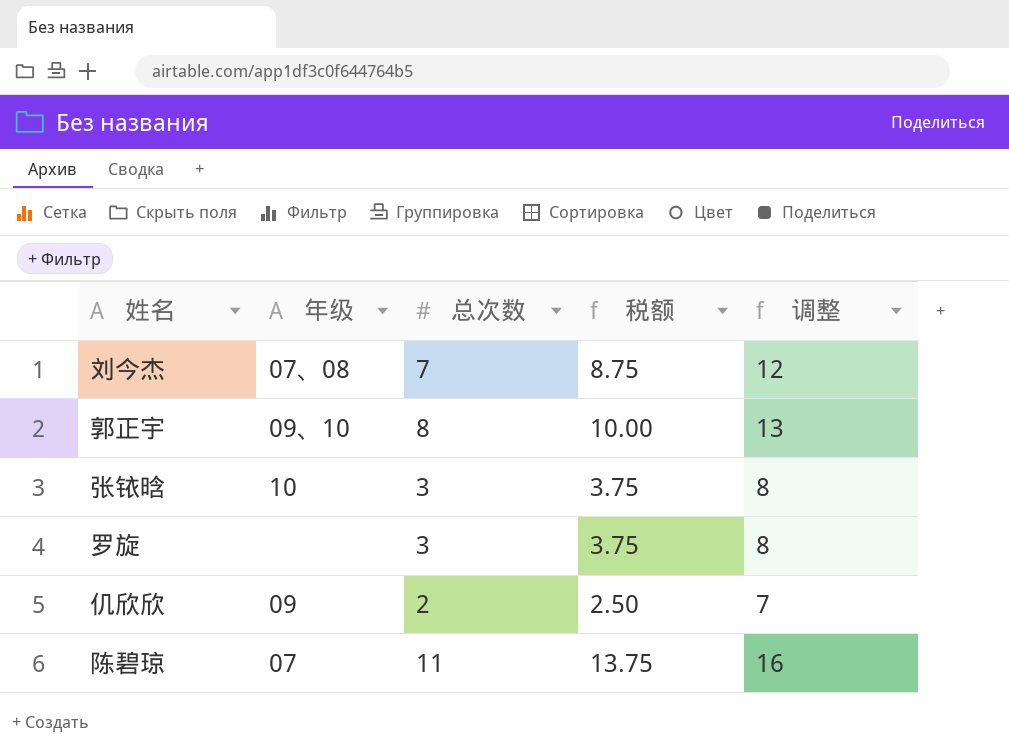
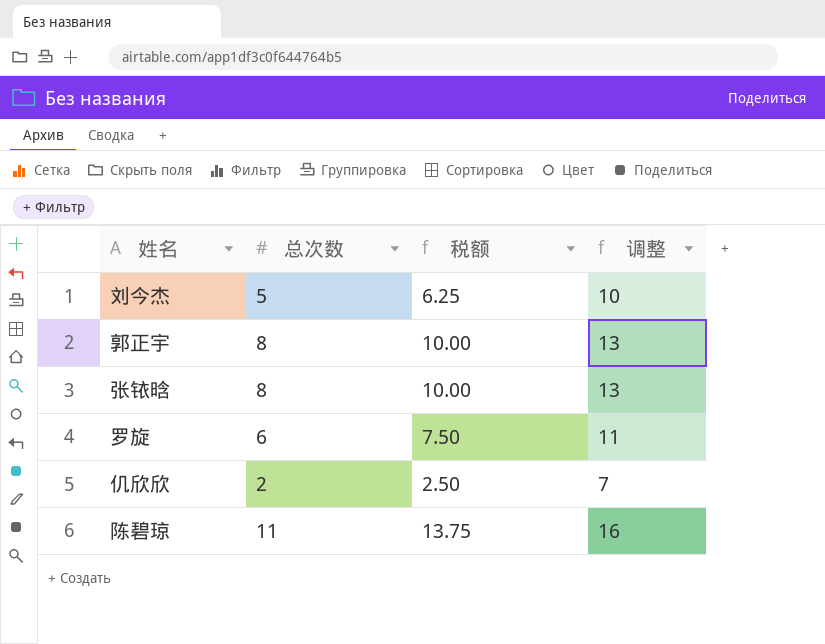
column 年级 | position: 2 -> none
刘今杰 | 总次数: 7 -> 5
刘今杰 | 税额: 8.75 -> 6.25
刘今杰 | 调整: 12 -> 10
张铱晗 | 总次数: 3 -> 8
张铱晗 | 税额: 3.75 -> 10.00
张铱晗 | 调整: 8 -> 13
罗旋 | 总次数: 3 -> 6
罗旋 | 税额: 3.75 -> 7.50
罗旋 | 调整: 8 -> 11

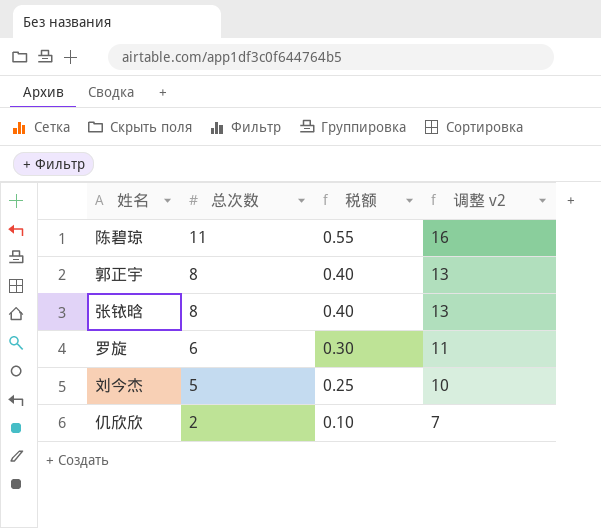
row order: none -> 总次数 descending
column 税额 | formula: [总次数] * 1.25 -> [总次数] * 0.05
column name: 调整 -> 调整 v2

